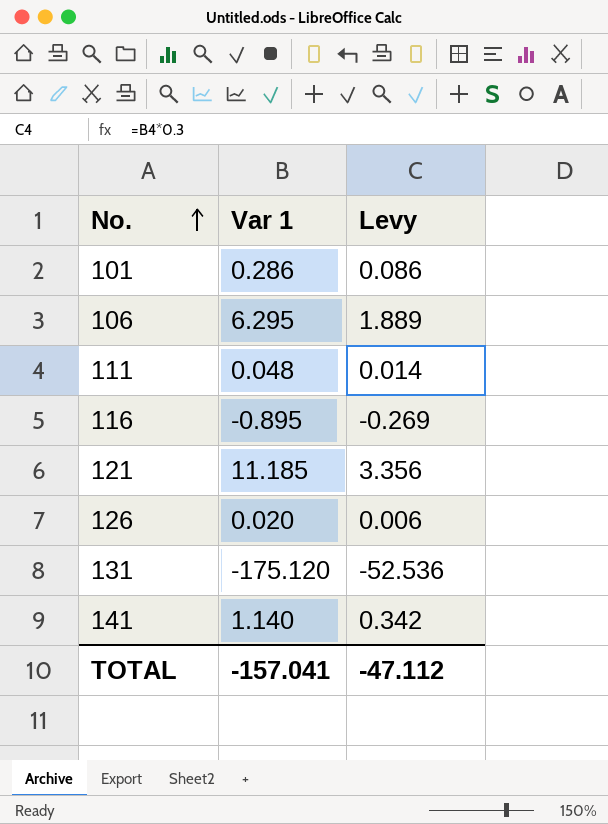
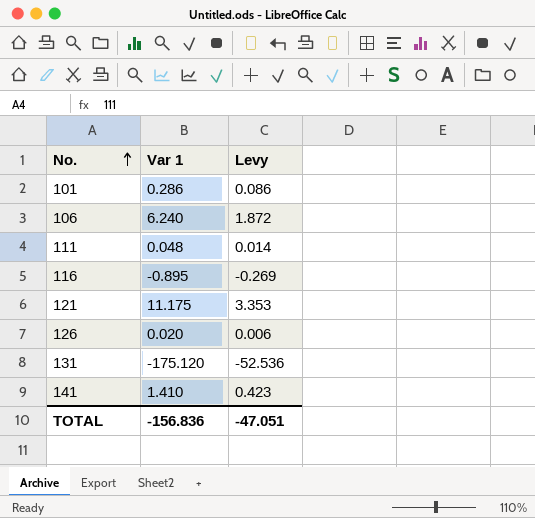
106 | Var 1: 6.295 -> 6.240
106 | Levy: 1.889 -> 1.872
121 | Var 1: 11.185 -> 11.175
121 | Levy: 3.356 -> 3.353
141 | Var 1: 1.140 -> 1.410
141 | Levy: 0.342 -> 0.423
TOTAL | Var 1: -157.041 -> -156.836
TOTAL | Levy: -47.112 -> -47.051

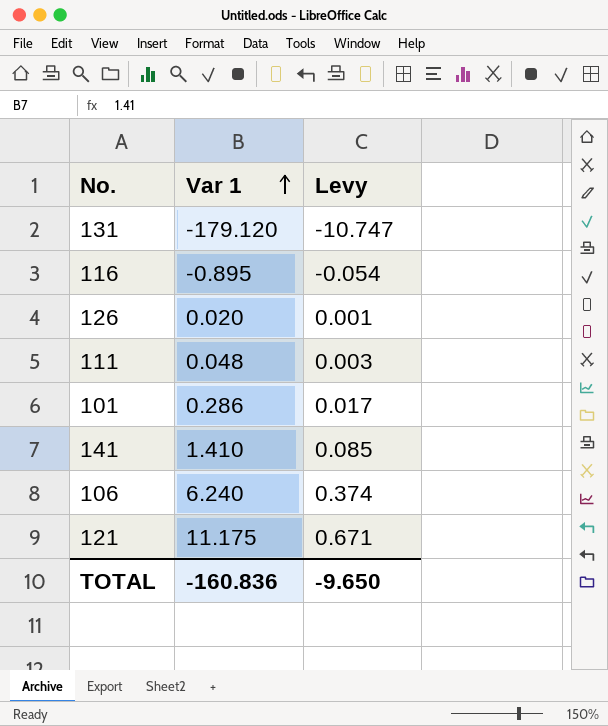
row order: No. ascending -> Var 1 ascending
column Levy | formula: [Var 1] * 0.3 -> [Var 1] * 0.06
131 | Var 1: -175.120 -> -179.120
TOTAL | Var 1: -156.836 -> -160.836
TOTAL | Levy: -47.051 -> -9.650

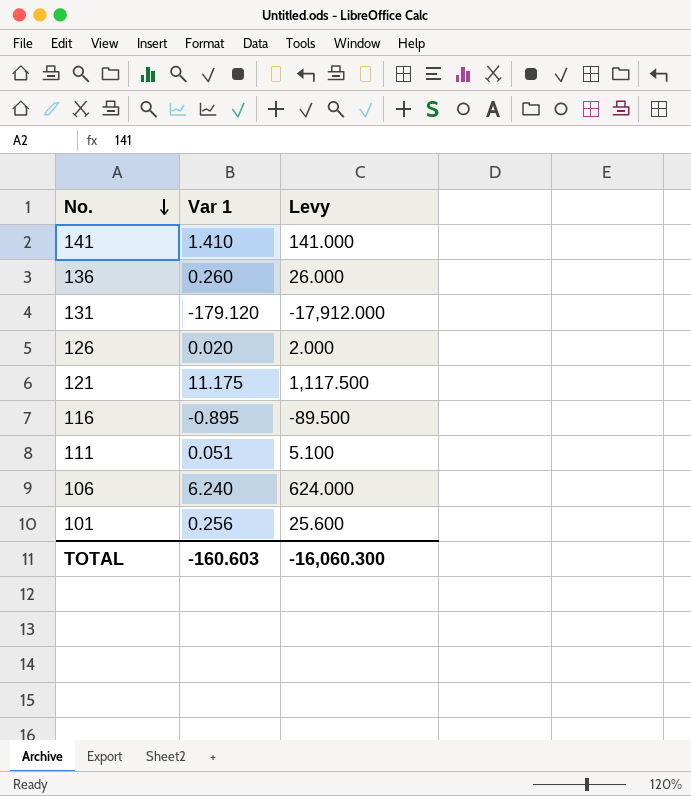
row order: Var 1 ascending -> No. descending
column Levy | formula: [Var 1] * 0.06 -> [Var 1] * 100
row 136: none -> 0.260 | 26.000
111 | Var 1: 0.048 -> 0.051
101 | Var 1: 0.286 -> 0.256
TOTAL | Var 1: -160.836 -> -160.603
TOTAL | Levy: -9.650 -> -16,060.300

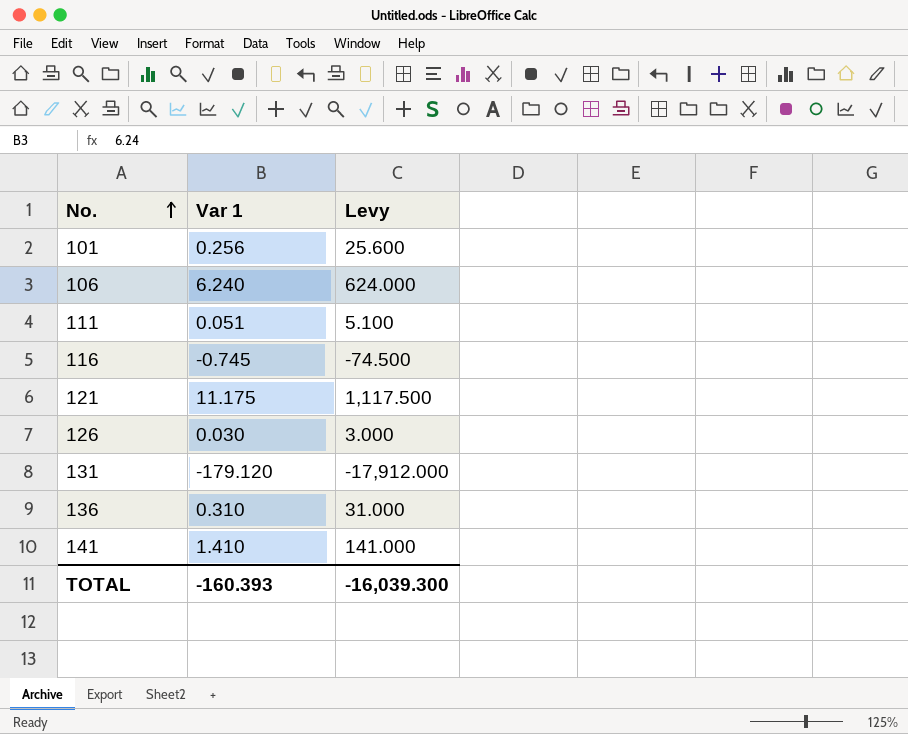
row order: No. descending -> No. ascending
116 | Var 1: -0.895 -> -0.745
116 | Levy: -89.500 -> -74.500
126 | Var 1: 0.020 -> 0.030
126 | Levy: 2.000 -> 3.000
136 | Var 1: 0.260 -> 0.310
136 | Levy: 26.000 -> 31.000
TOTAL | Var 1: -160.603 -> -160.393
TOTAL | Levy: -16,060.300 -> -16,039.300

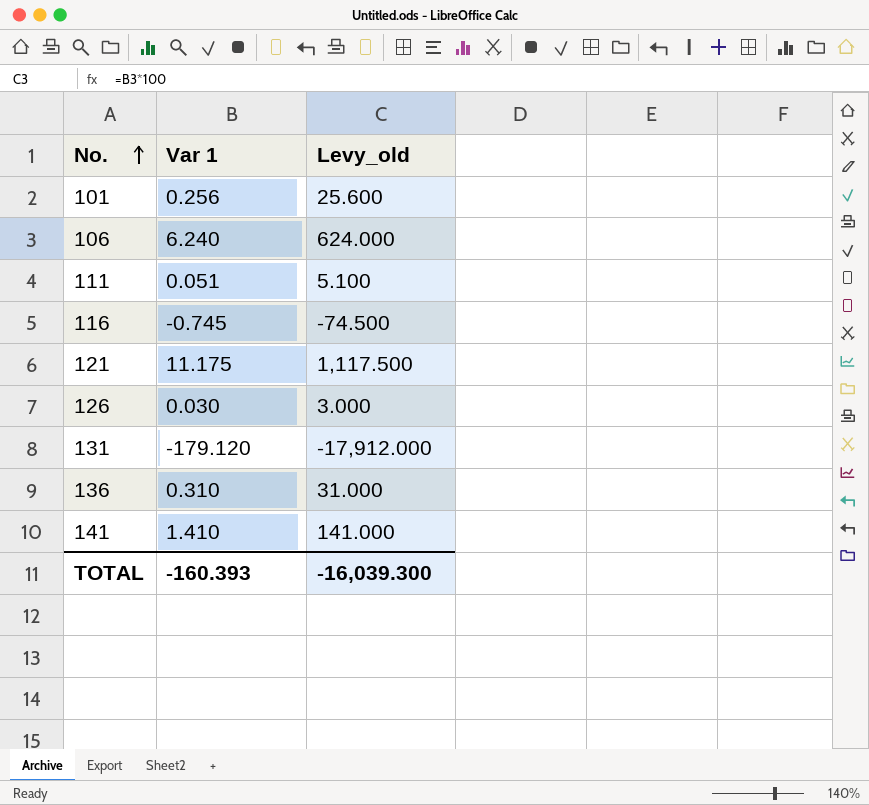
column name: Levy -> Levy_old

